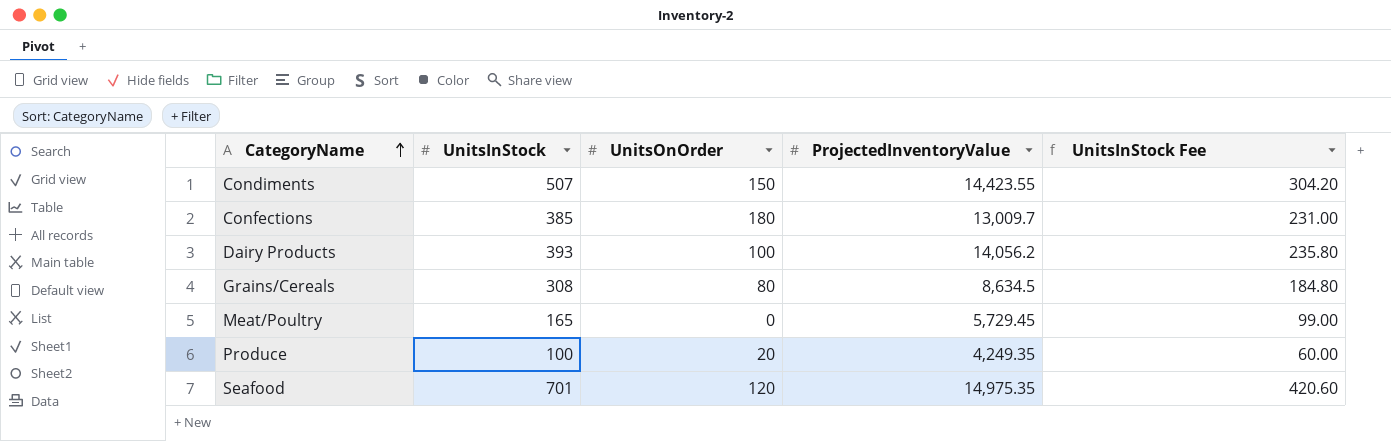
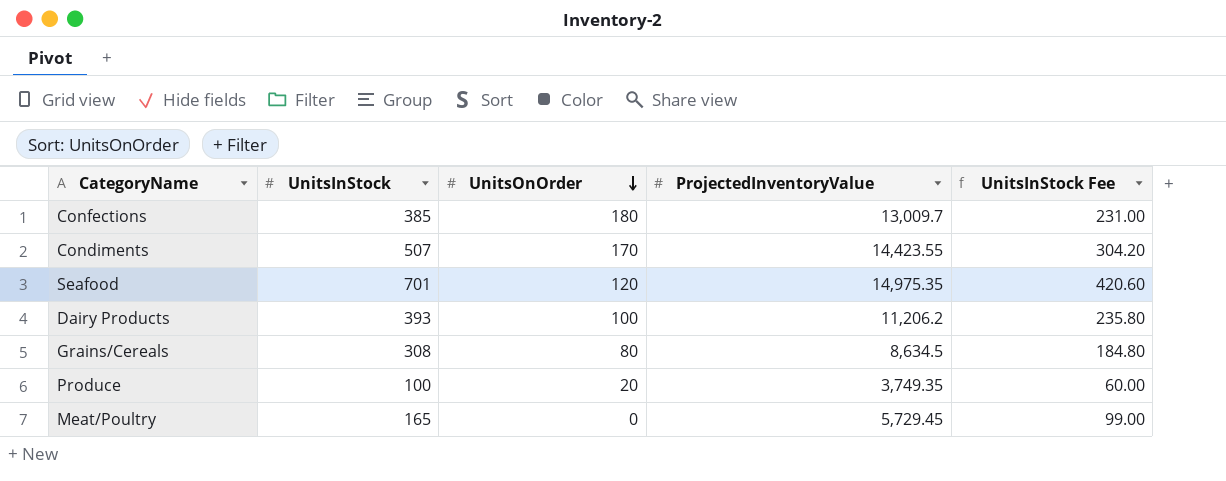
row order: CategoryName ascending -> UnitsOnOrder descending
Condiments | UnitsOnOrder: 150 -> 170
Dairy Products | ProjectedInventoryValue: 14,056.2 -> 11,206.2
Produce | ProjectedInventoryValue: 4,249.35 -> 3,749.35

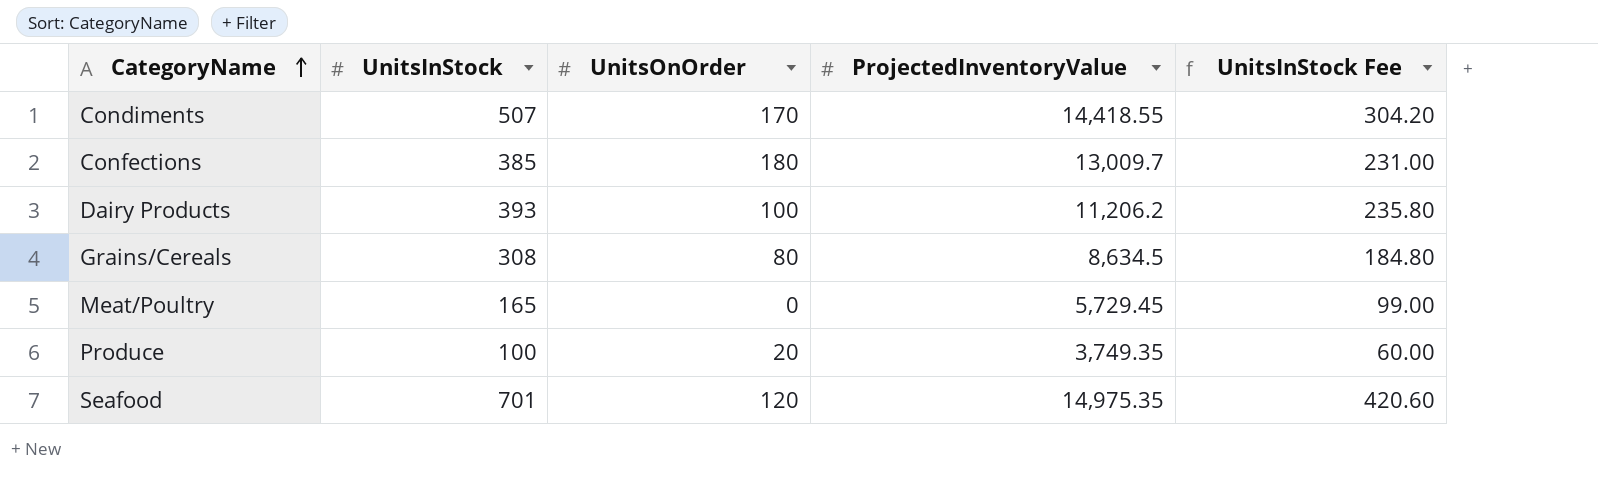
row order: UnitsOnOrder descending -> CategoryName ascending
Condiments | ProjectedInventoryValue: 14,423.55 -> 14,418.55

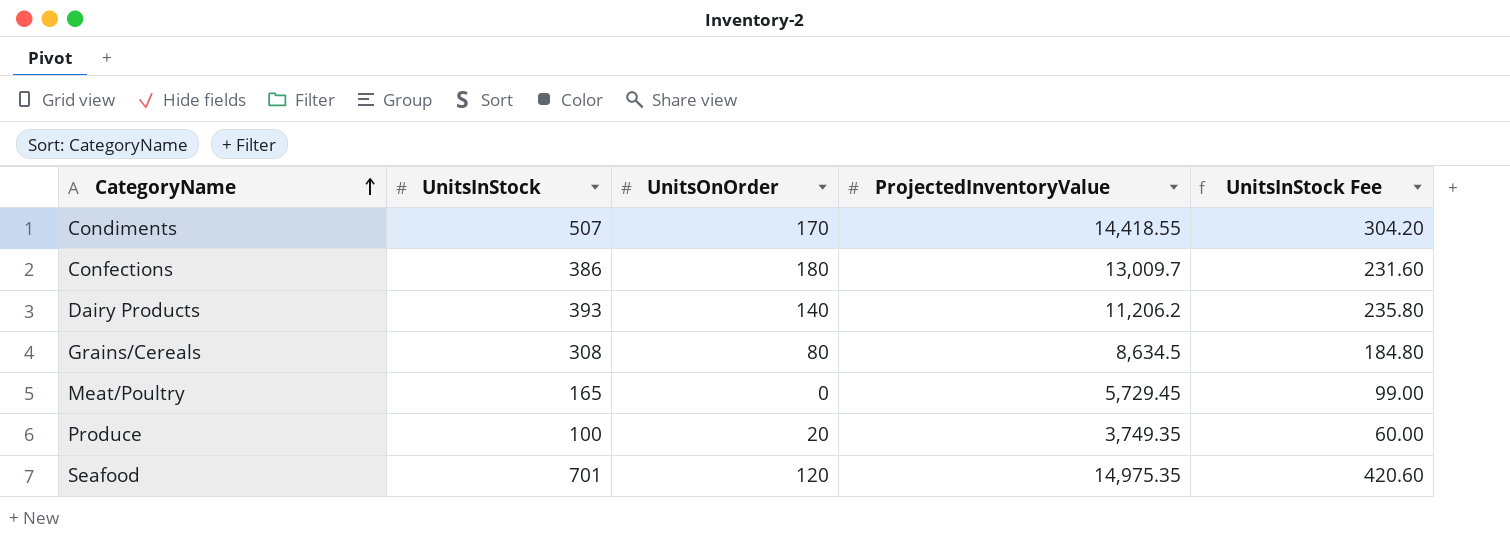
Confections | UnitsInStock: 385 -> 386
Confections | UnitsInStock Fee: 231.00 -> 231.60
Dairy Products | UnitsOnOrder: 100 -> 140

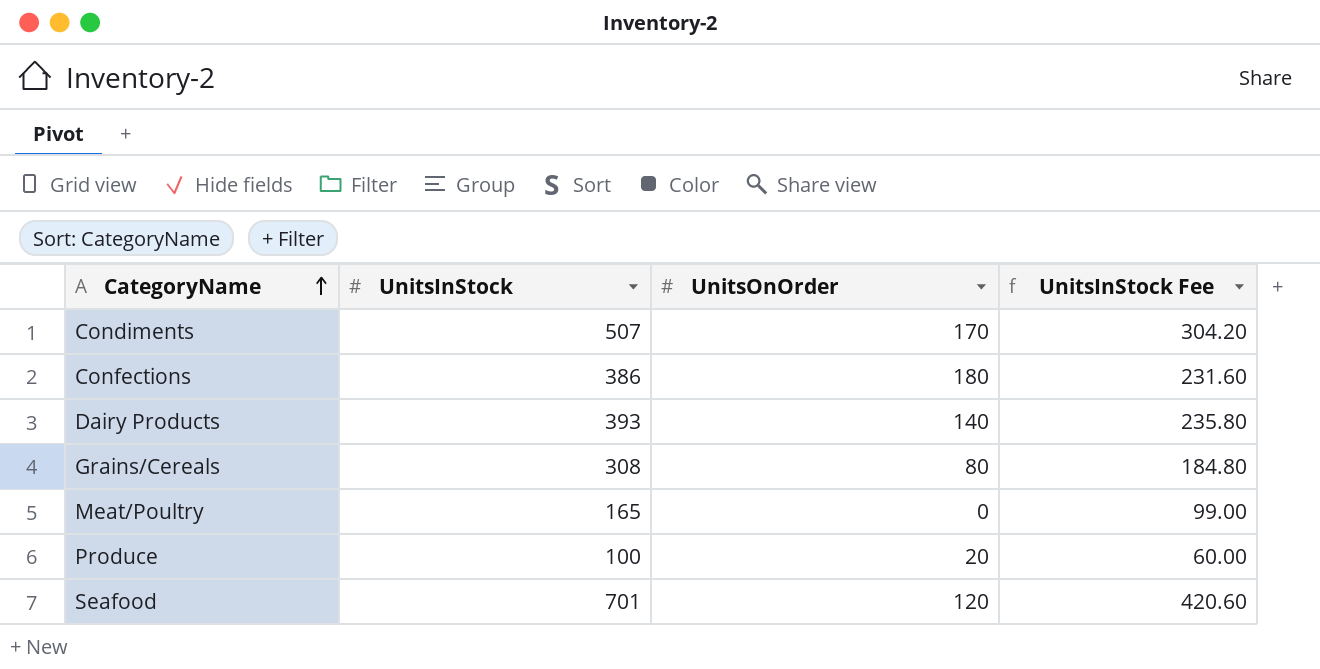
column ProjectedInventoryValue | position: 4 -> none

